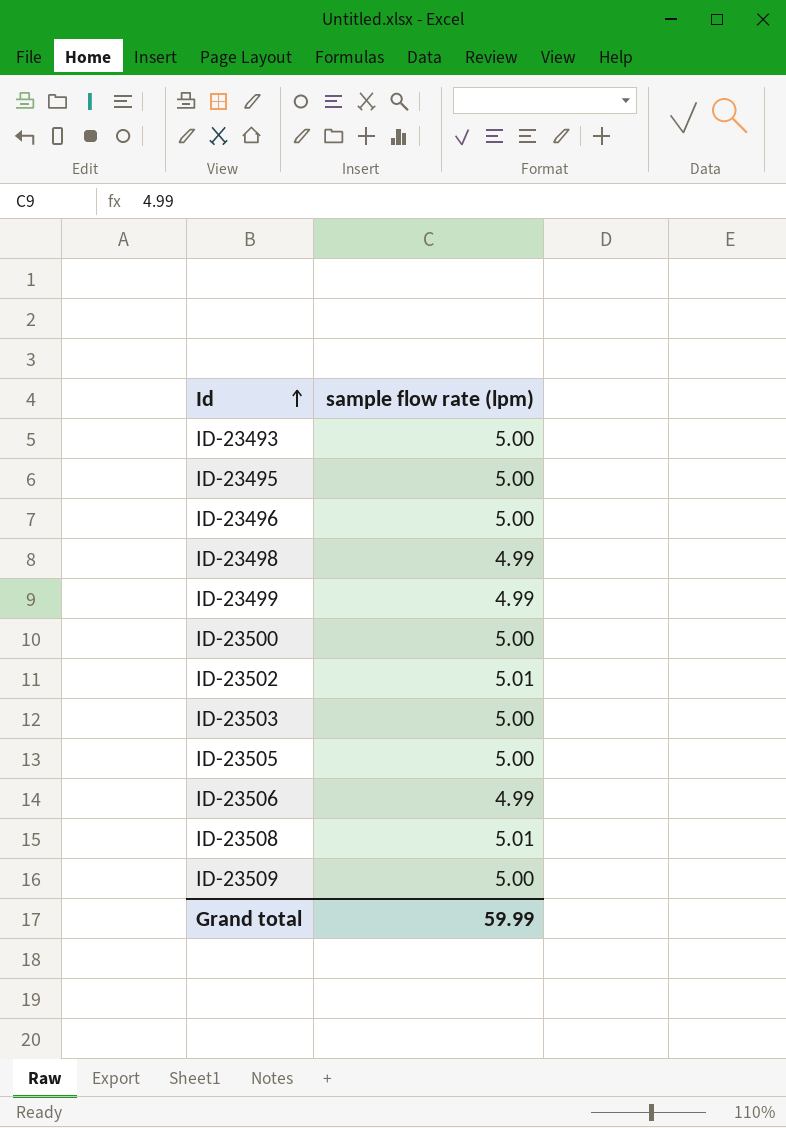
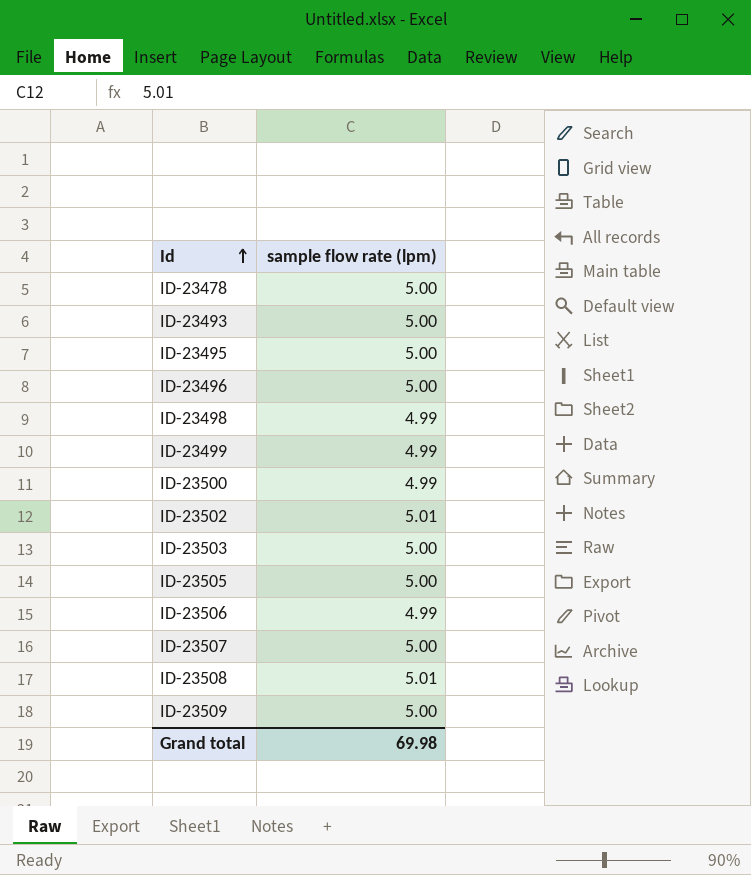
row ID-23478: none -> 5.00
ID-23500 | sample flow rate (lpm): 5.00 -> 4.99
row ID-23507: none -> 5.00
Grand total | sample flow rate (lpm): 59.99 -> 69.98

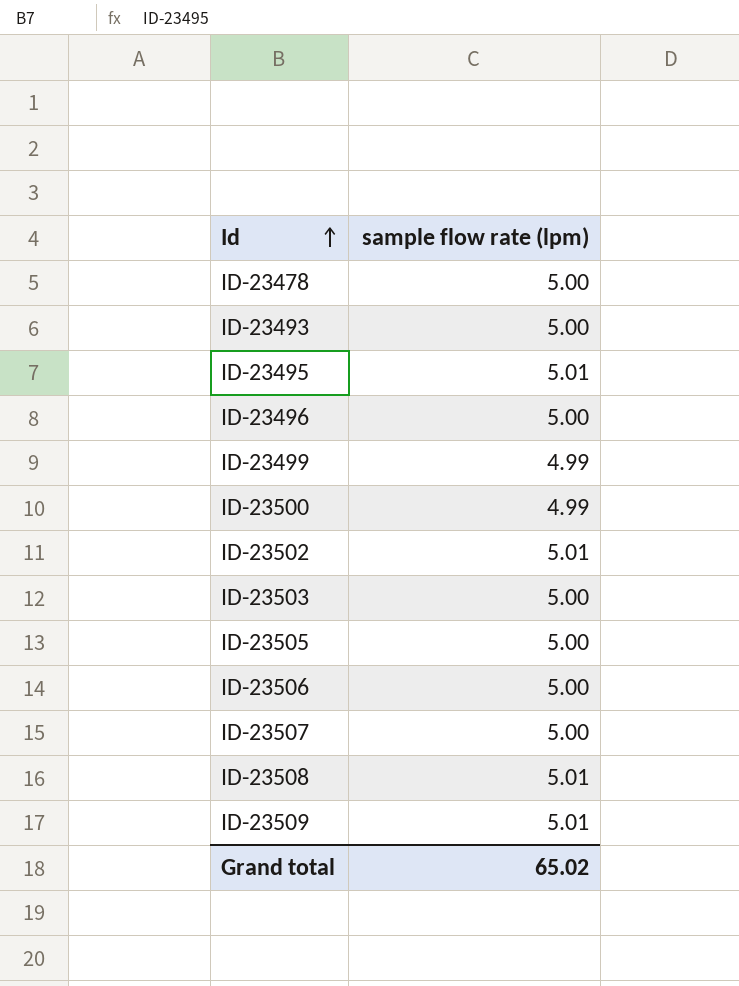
row ID-23498: 4.99 -> none
ID-23495 | sample flow rate (lpm): 5.00 -> 5.01
ID-23506 | sample flow rate (lpm): 4.99 -> 5.00
ID-23509 | sample flow rate (lpm): 5.00 -> 5.01
Grand total | sample flow rate (lpm): 69.98 -> 65.02

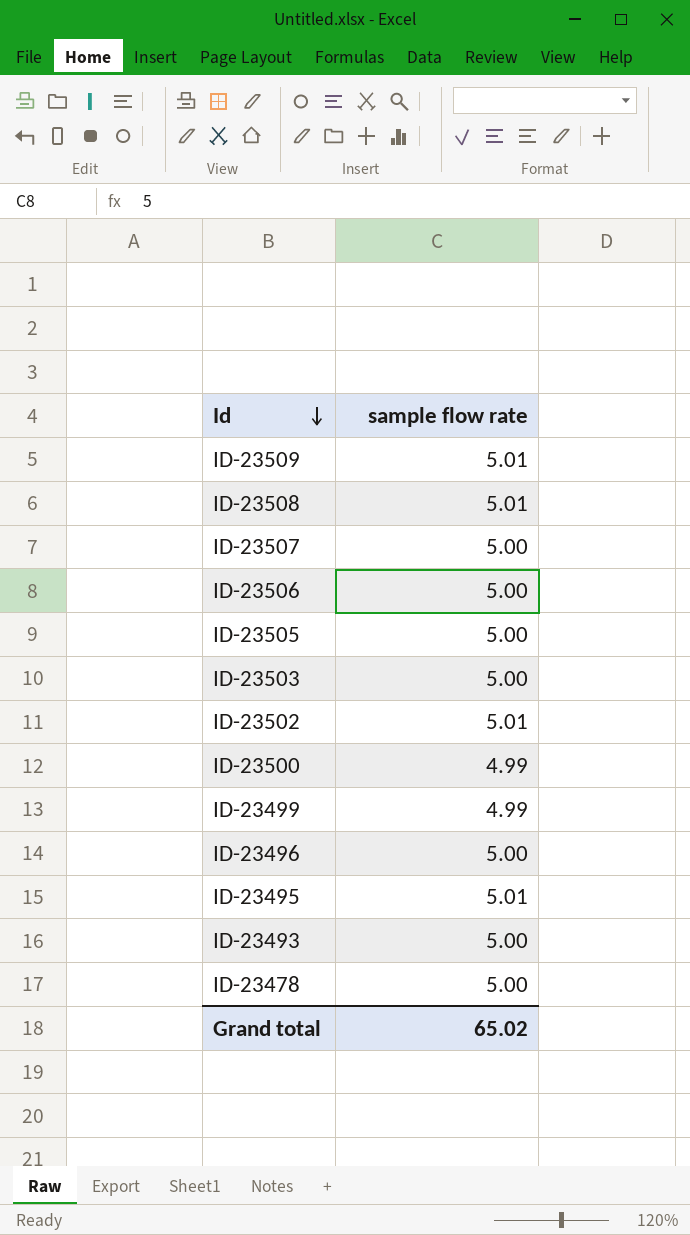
row order: Id ascending -> Id descending
column name: sample flow rate (lpm) -> sample flow rate

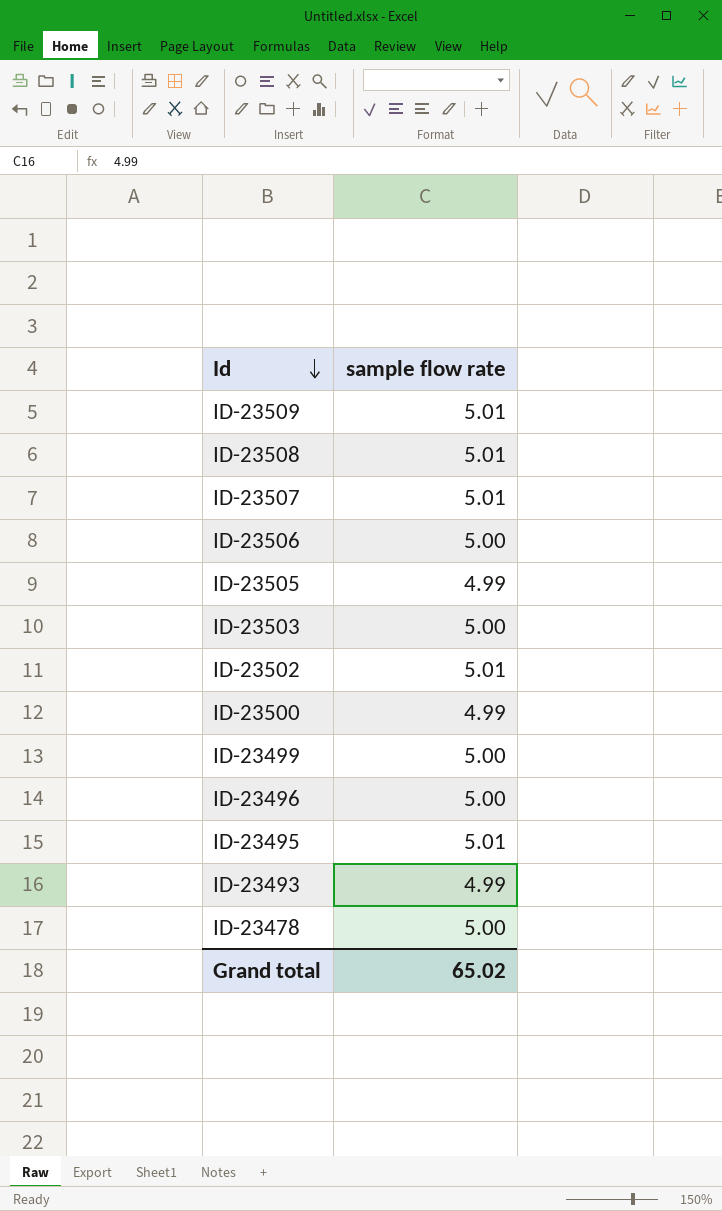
ID-23507 | sample flow rate: 5.00 -> 5.01
ID-23505 | sample flow rate: 5.00 -> 4.99
ID-23499 | sample flow rate: 4.99 -> 5.00
ID-23493 | sample flow rate: 5.00 -> 4.99

